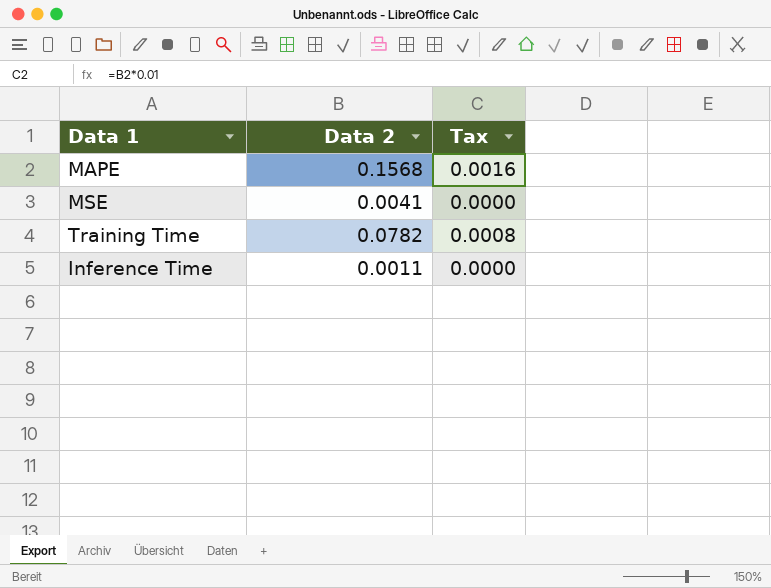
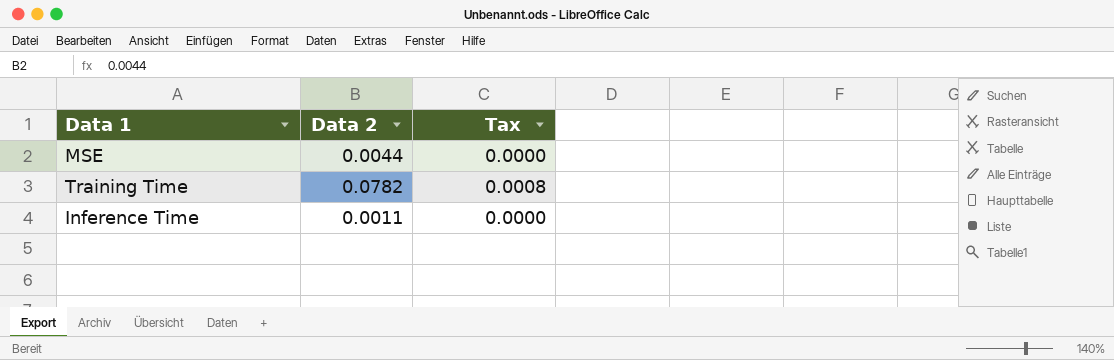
row MAPE: 0.1568 | 0.0016 -> none
MSE | Data 2: 0.0041 -> 0.0044

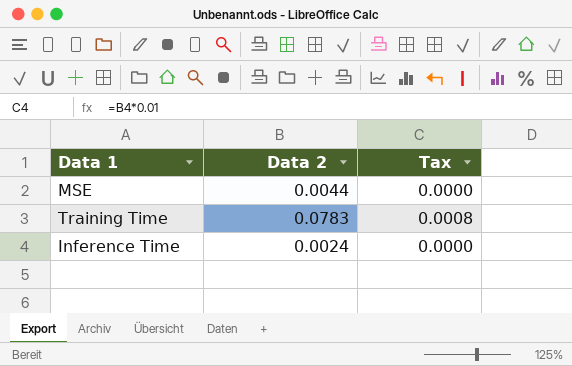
Training Time | Data 2: 0.0782 -> 0.0783
Inference Time | Data 2: 0.0011 -> 0.0024

